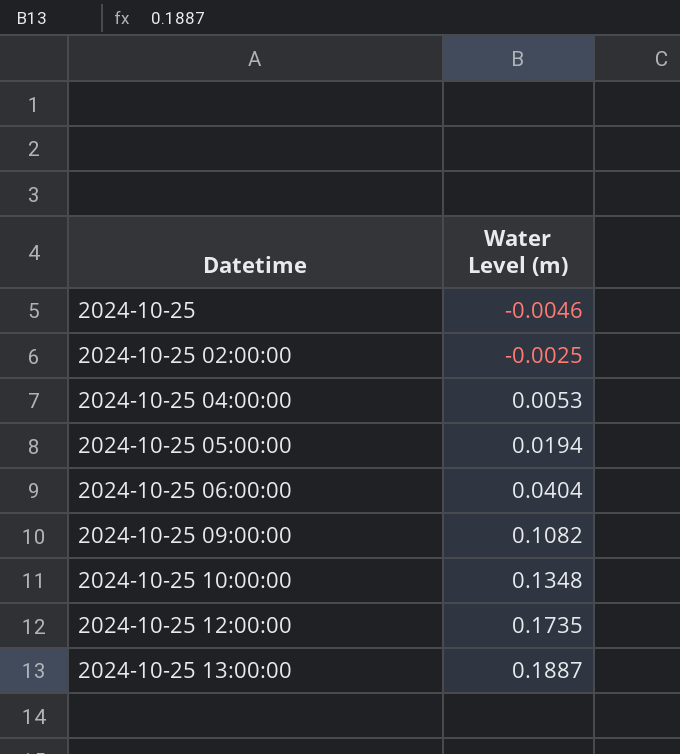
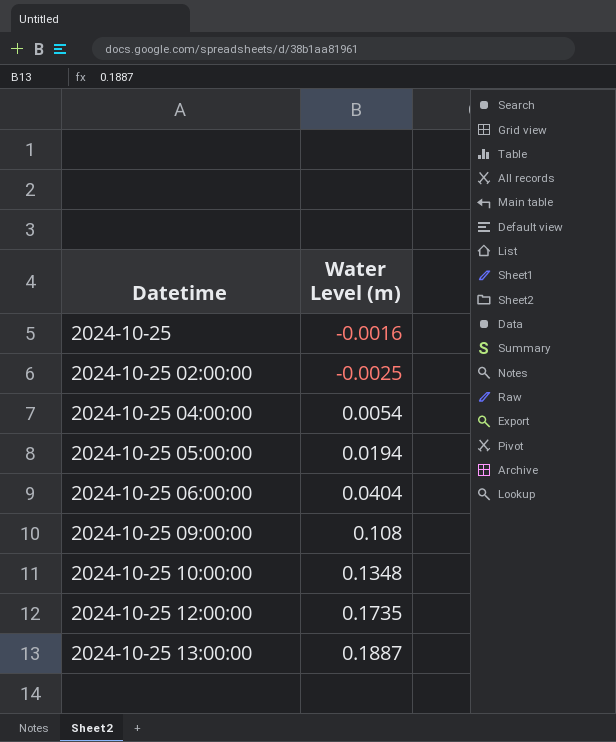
2024-10-25 | Water Level (m): -0.0046 -> -0.0016
2024-10-25 04:00:00 | Water Level (m): 0.0053 -> 0.0054
2024-10-25 09:00:00 | Water Level (m): 0.1082 -> 0.108

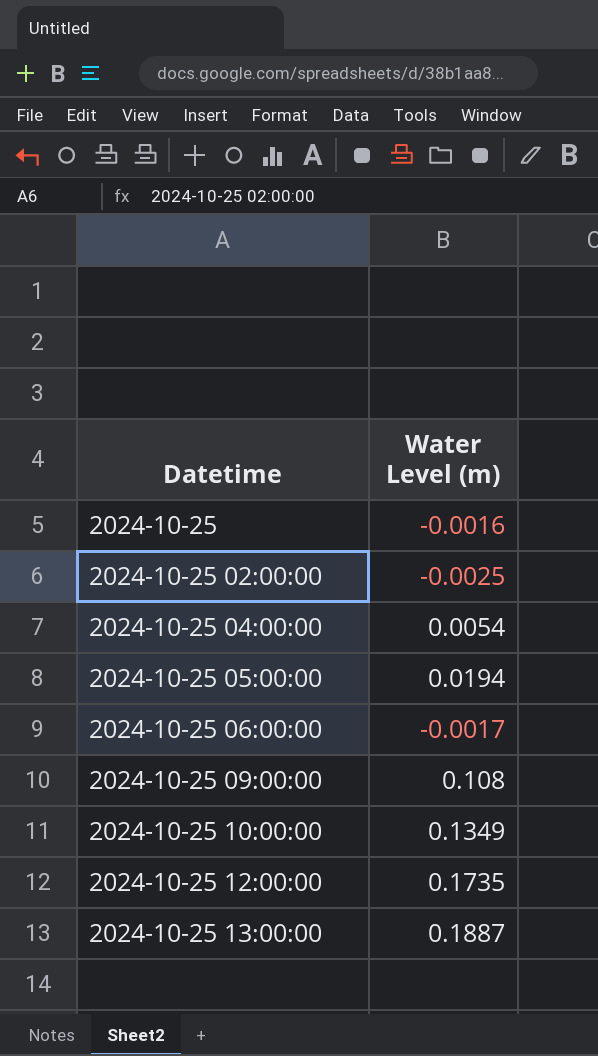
2024-10-25 06:00:00 | Water Level (m): 0.0404 -> -0.0017
2024-10-25 10:00:00 | Water Level (m): 0.1348 -> 0.1349

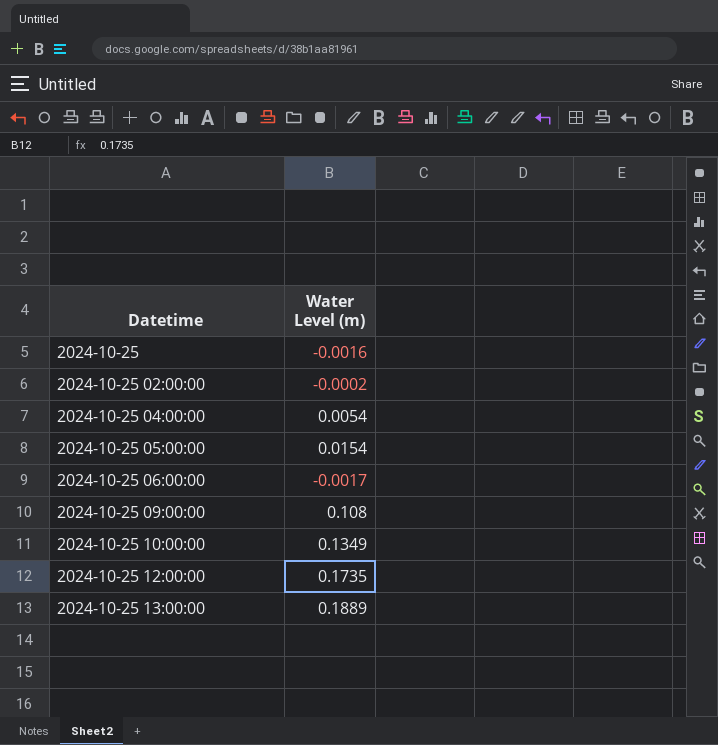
2024-10-25 02:00:00 | Water Level (m): -0.0025 -> -0.0002
2024-10-25 05:00:00 | Water Level (m): 0.0194 -> 0.0154
2024-10-25 13:00:00 | Water Level (m): 0.1887 -> 0.1889

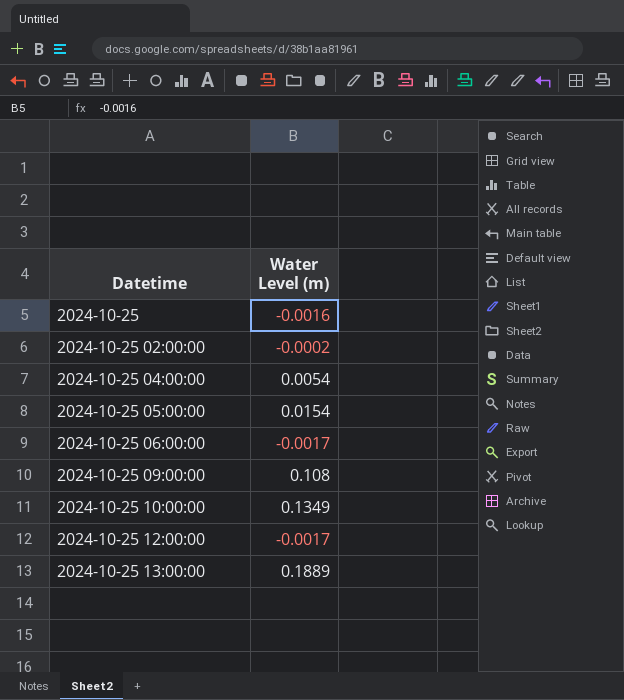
2024-10-25 12:00:00 | Water Level (m): 0.1735 -> -0.0017

